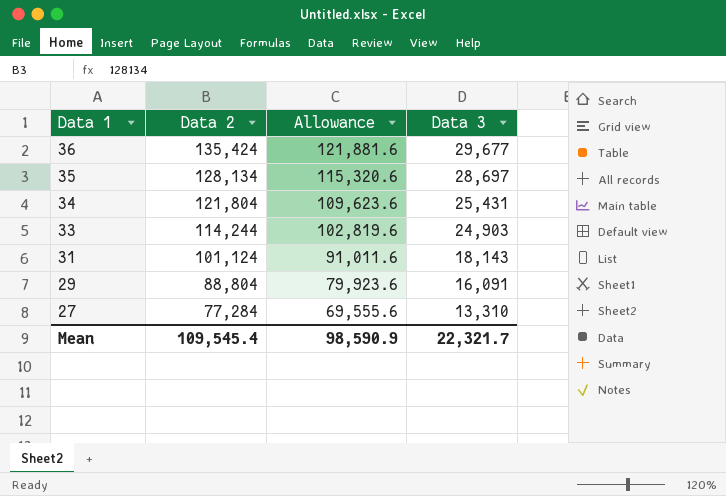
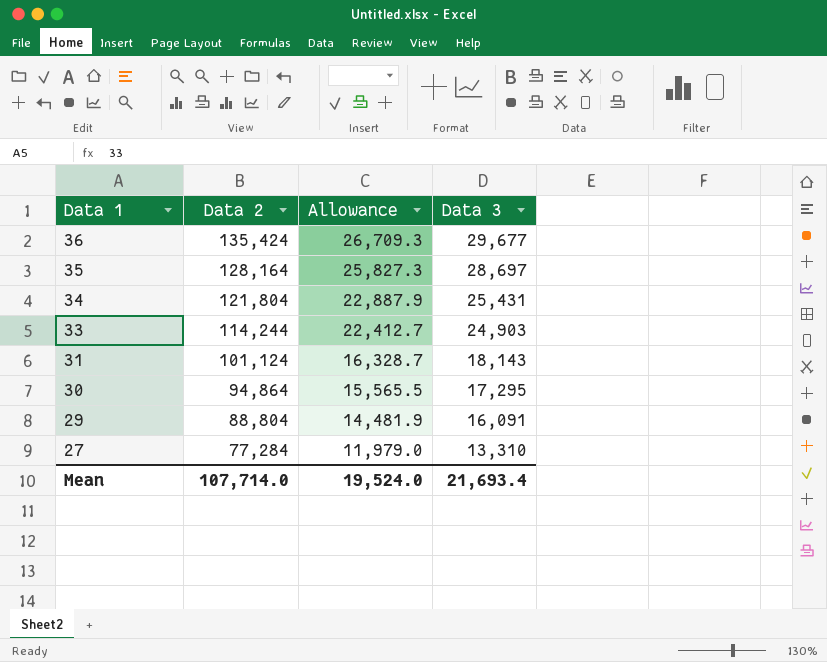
column Allowance | formula: [Data 2] * 0.9 -> [Data 3] * 0.9
35 | Data 2: 128,134 -> 128,164
row 30: none -> 94,864 | 15,565.5 | 17,295
Mean | Data 2: 109,545.4 -> 107,714.0
Mean | Allowance: 98,590.9 -> 19,524.0
Mean | Data 3: 22,321.7 -> 21,693.4

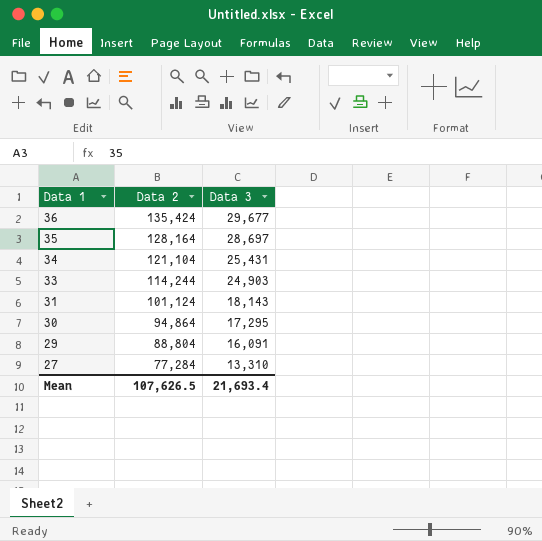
column Allowance | formula: [Data 3] * 0.9 -> none
34 | Data 2: 121,804 -> 121,104
Mean | Data 2: 107,714.0 -> 107,626.5

